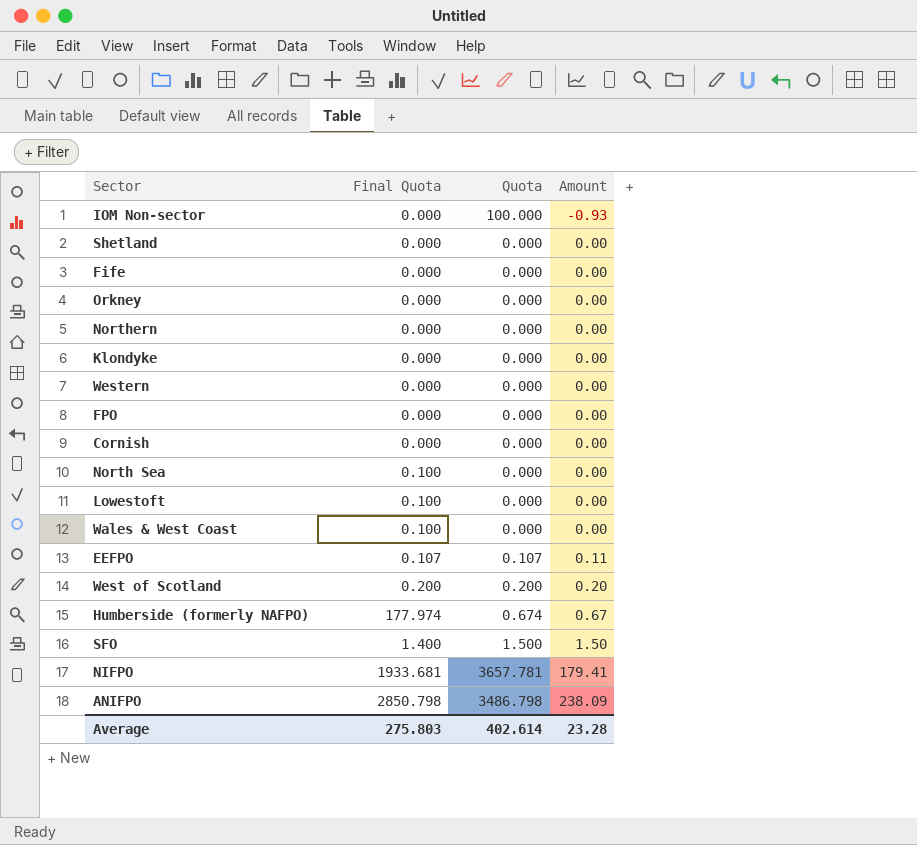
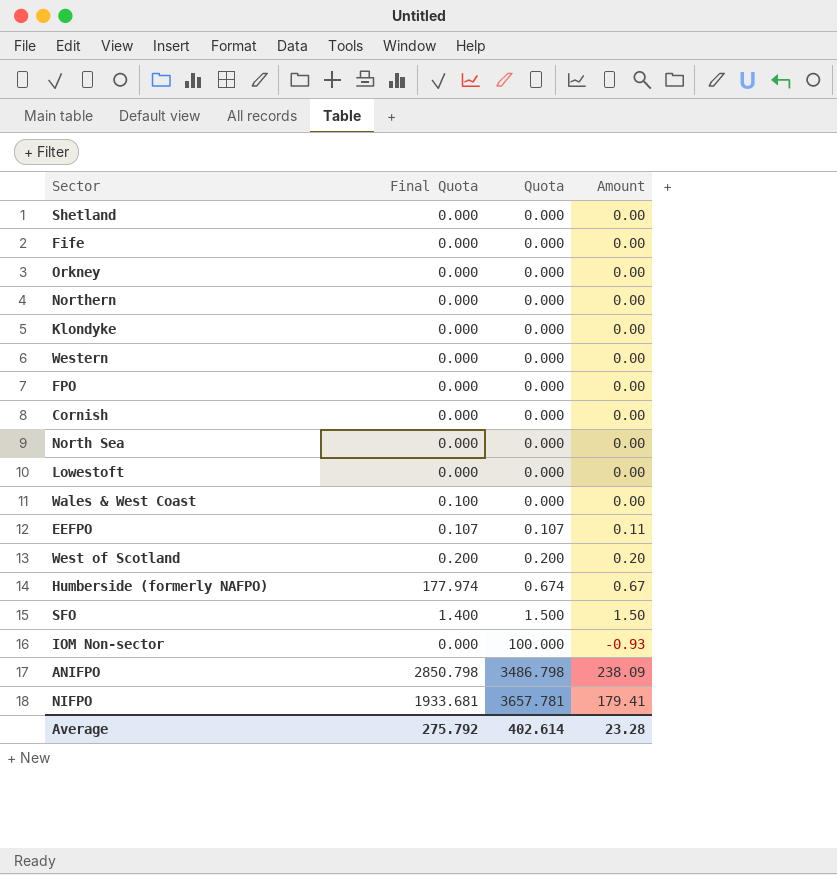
row order: Amount ascending -> Quota ascending
North Sea | Final Quota: 0.100 -> 0.000
Lowestoft | Final Quota: 0.100 -> 0.000
Average | Final Quota: 275.803 -> 275.792

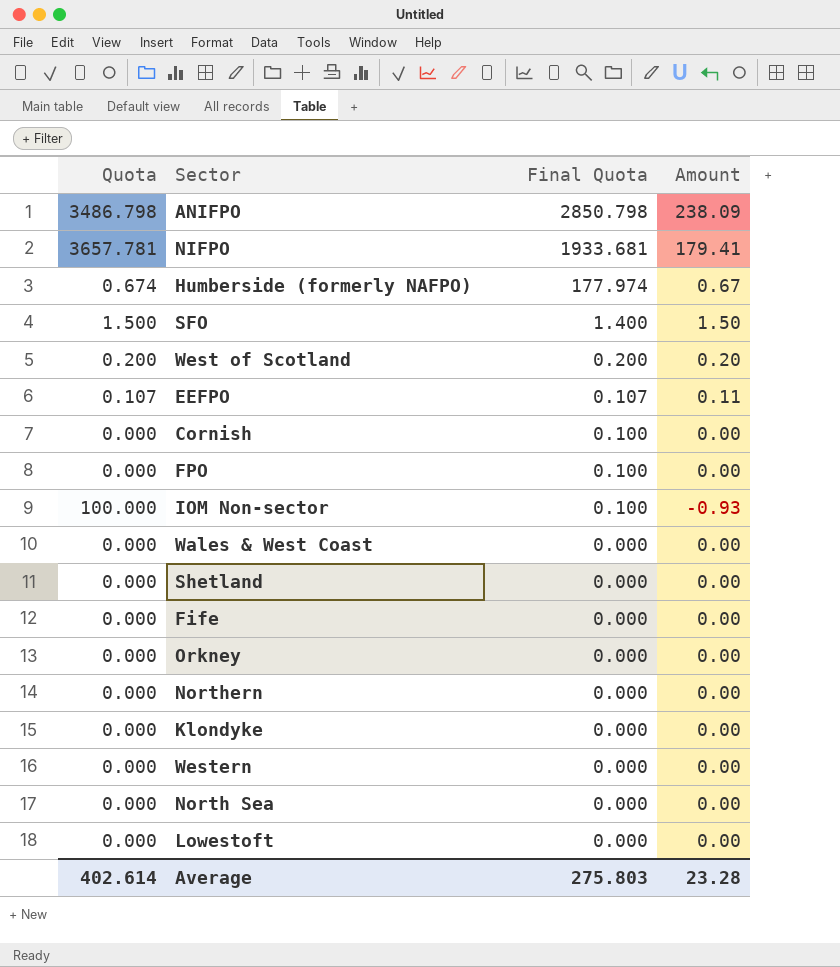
row order: Quota ascending -> Final Quota descending
column Quota | position: 3 -> 1
Cornish | Final Quota: 0.000 -> 0.100
FPO | Final Quota: 0.000 -> 0.100
IOM Non-sector | Final Quota: 0.000 -> 0.100
Wales & West Coast | Final Quota: 0.100 -> 0.000
Average | Final Quota: 275.792 -> 275.803

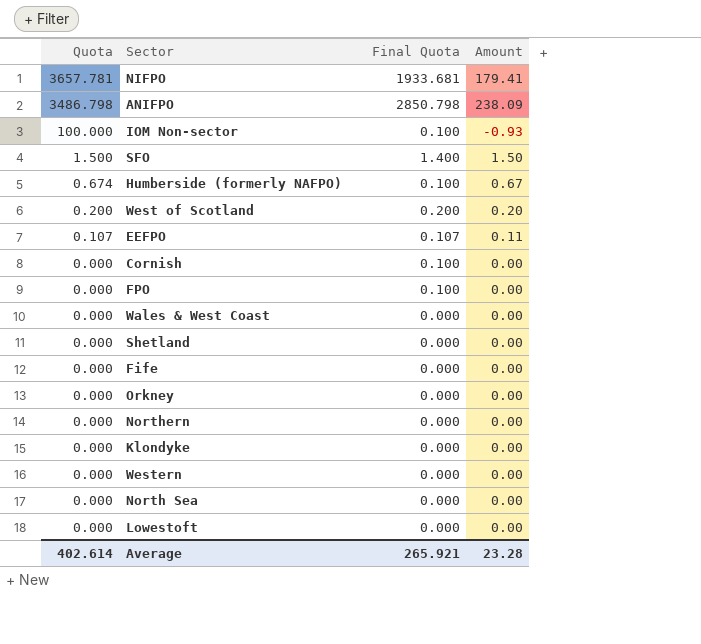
row order: Final Quota descending -> Quota descending
Humberside (formerly NAFPO) | Final Quota: 177.974 -> 0.100
Average | Final Quota: 275.803 -> 265.921

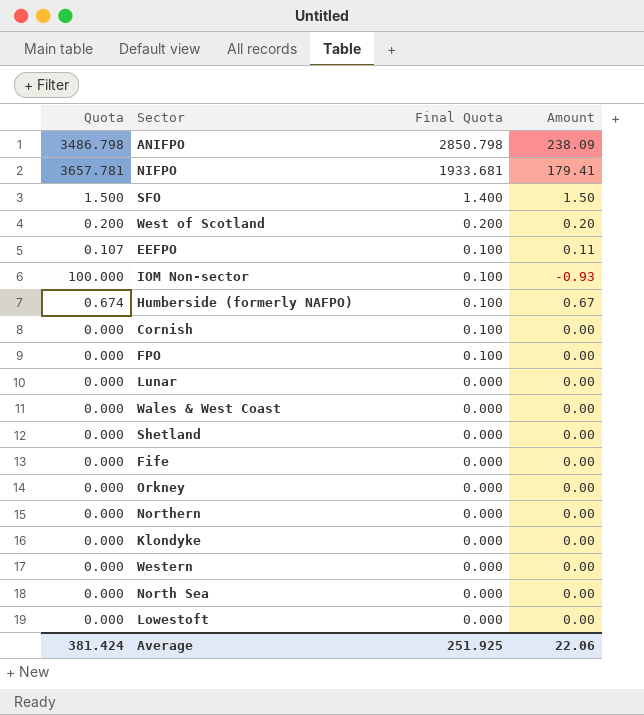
row order: Quota descending -> Final Quota descending
EEFPO | Final Quota: 0.107 -> 0.100
row Lunar: none -> 0.000 | 0.000 | 0.00
Average | Quota: 402.614 -> 381.424
Average | Final Quota: 265.921 -> 251.925
Average | Amount: 23.28 -> 22.06

